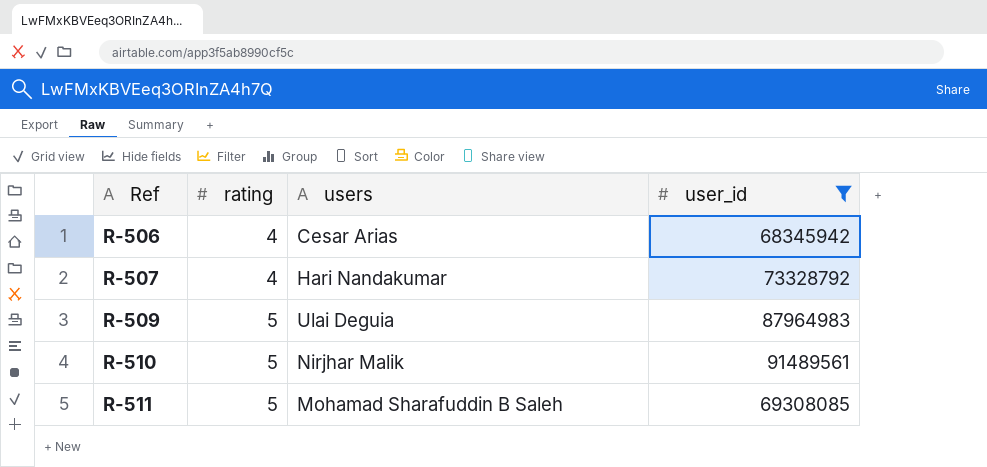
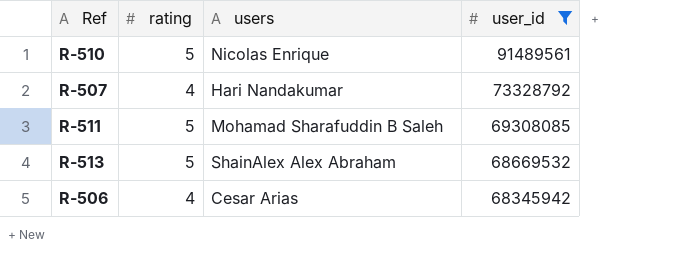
row order: Ref ascending -> user_id descending
row R-509: 5 | Ulai Deguia | 87964983 -> none
R-510 | users: Nirjhar Malik -> Nicolas Enrique
row R-513: none -> 5 | ShainAlex Alex Abraham | 68669532

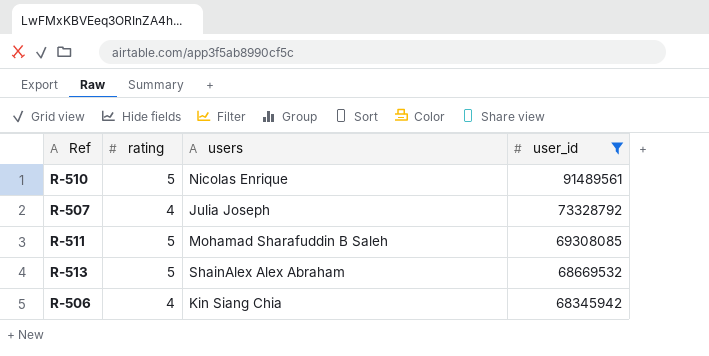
R-507 | users: Hari Nandakumar -> Julia Joseph
R-506 | users: Cesar Arias -> Kin Siang Chia

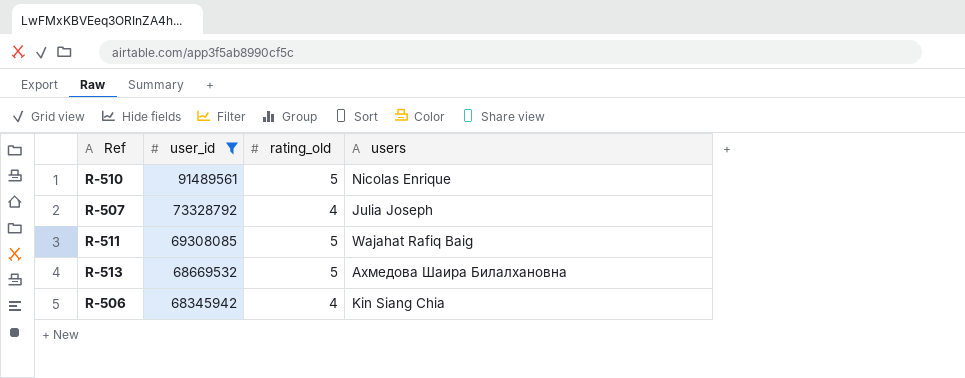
column user_id | position: 4 -> 2
column name: rating -> rating_old
R-511 | users: Mohamad Sharafuddin B Saleh -> Wajahat Rafiq Baig
R-513 | users: ShainAlex Alex Abraham -> Ахмедова Шаира Билалхановна

